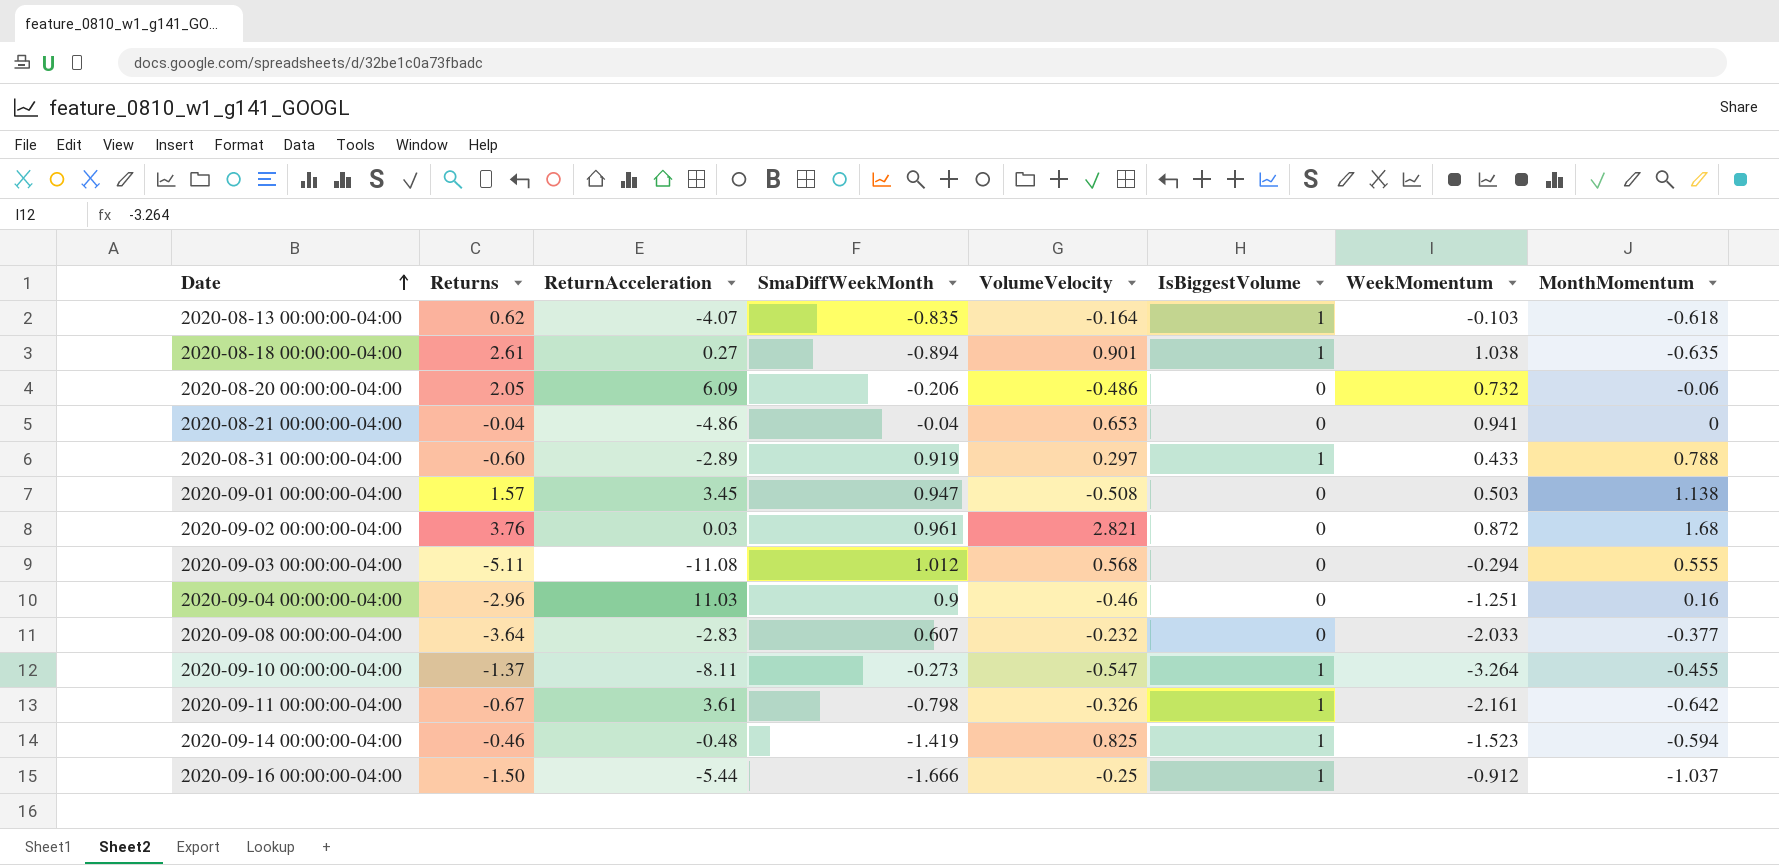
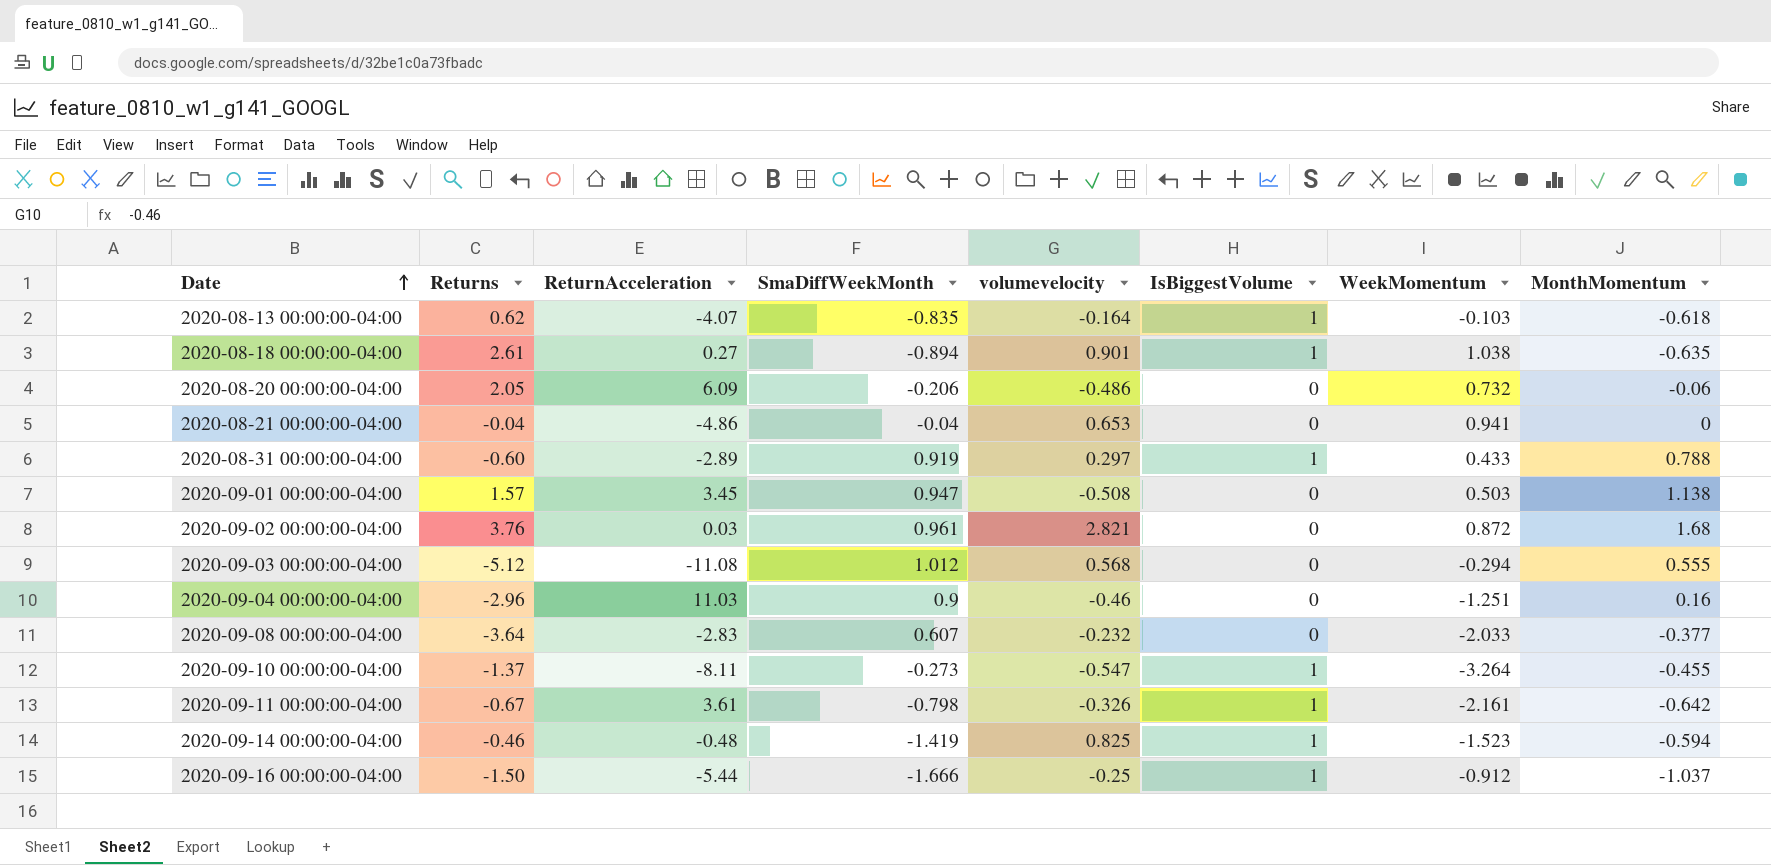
column name: VolumeVelocity -> volumevelocity
2020-09-03 00:00:00-04:00 | Returns: -5.11 -> -5.12

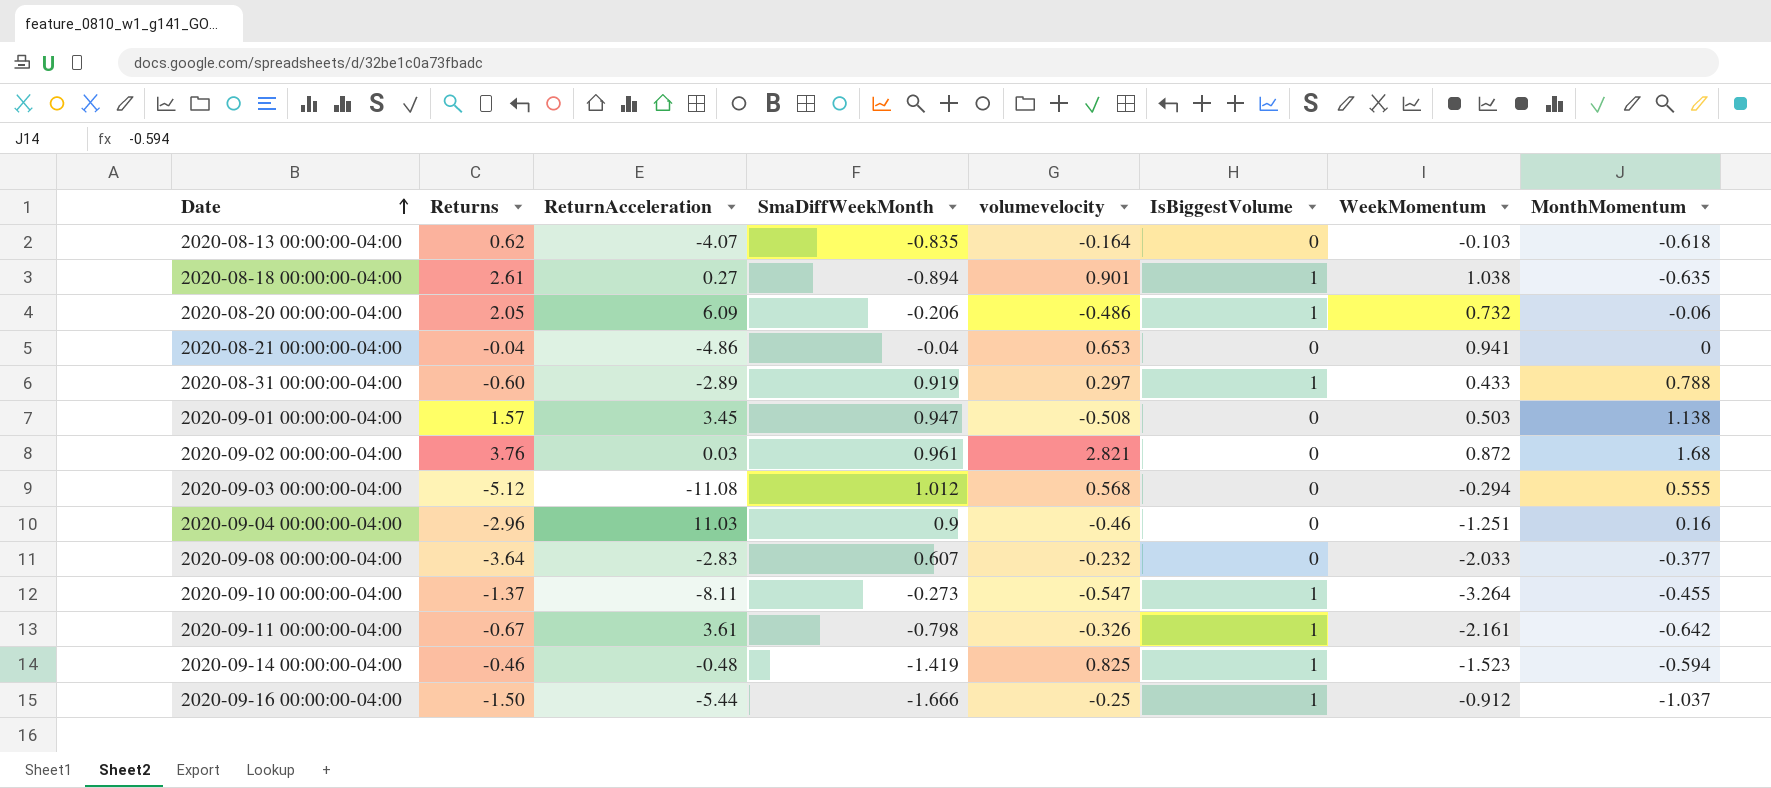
2020-08-13 00:00:00-04:00 | IsBiggestVolume: 1 -> 0
2020-08-20 00:00:00-04:00 | IsBiggestVolume: 0 -> 1

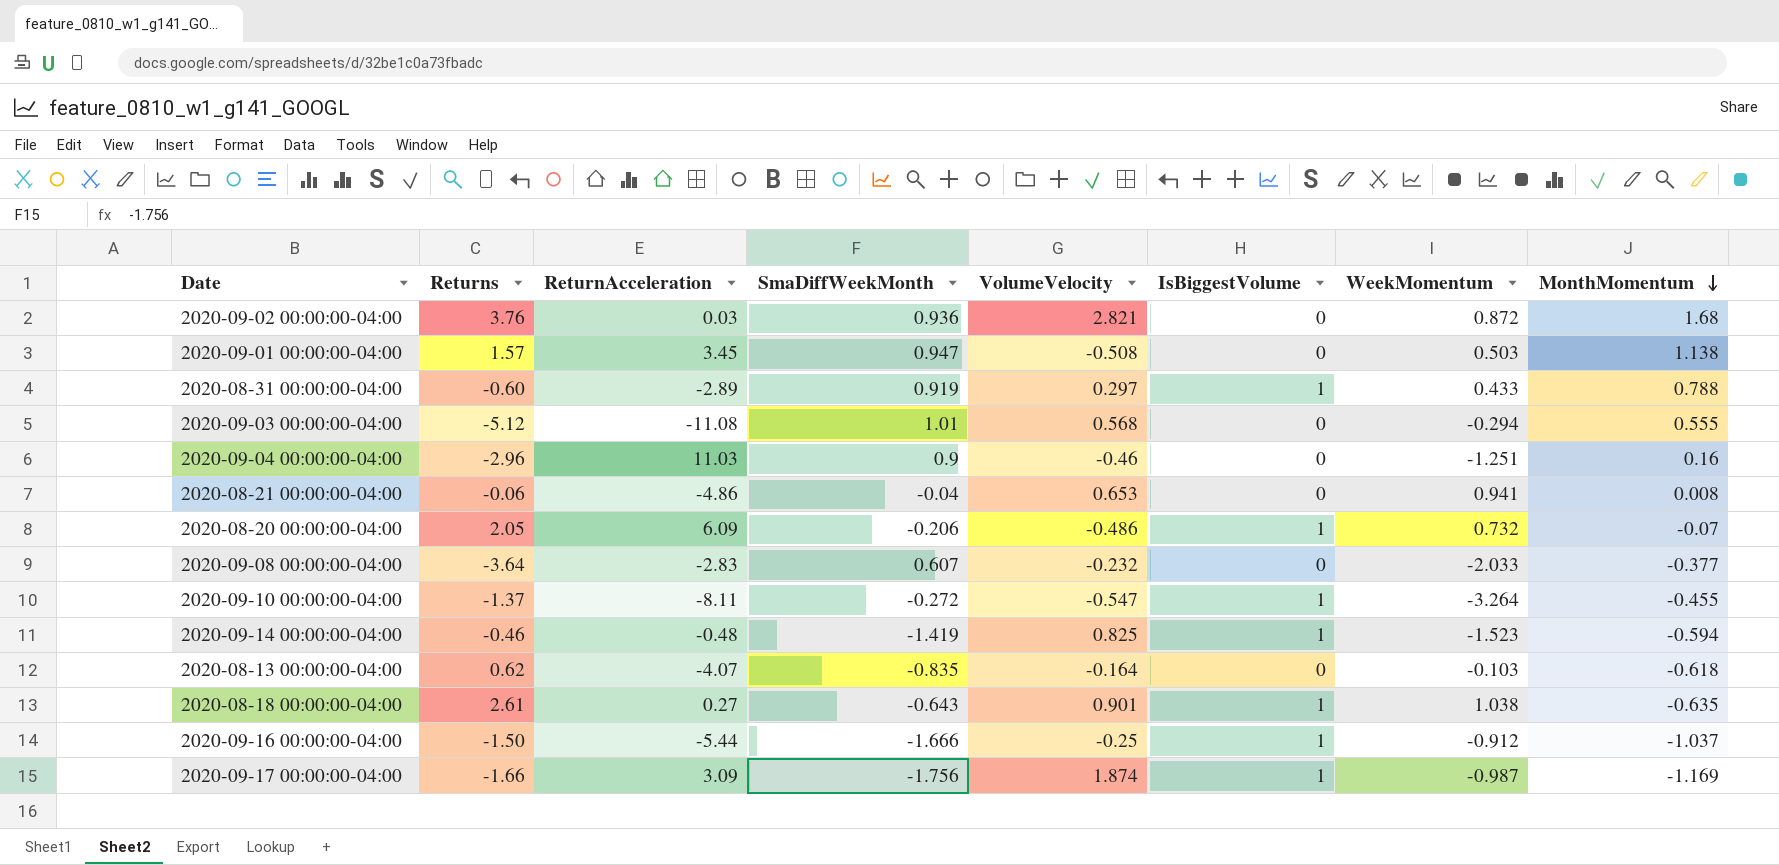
row order: Date ascending -> MonthMomentum descending
column name: volumevelocity -> VolumeVelocity
row 2020-09-11 00:00:00-04:00: -0.67 | 3.61 | -0.798 | -0.326 | 1 | -2.161 | -0.642 -> none
2020-09-02 00:00:00-04:00 | SmaDiffWeekMonth: 0.961 -> 0.936
2020-09-03 00:00:00-04:00 | SmaDiffWeekMonth: 1.012 -> 1.01
2020-08-21 00:00:00-04:00 | Returns: -0.04 -> -0.06
2020-08-21 00:00:00-04:00 | MonthMomentum: 0 -> 0.008
2020-08-20 00:00:00-04:00 | MonthMomentum: -0.06 -> -0.07
2020-09-10 00:00:00-04:00 | SmaDiffWeekMonth: -0.273 -> -0.272
2020-08-18 00:00:00-04:00 | SmaDiffWeekMonth: -0.894 -> -0.643
row 2020-09-17 00:00:00-04:00: none -> -1.66 | 3.09 | -1.756 | 1.874 | 1 | -0.987 | -1.169

